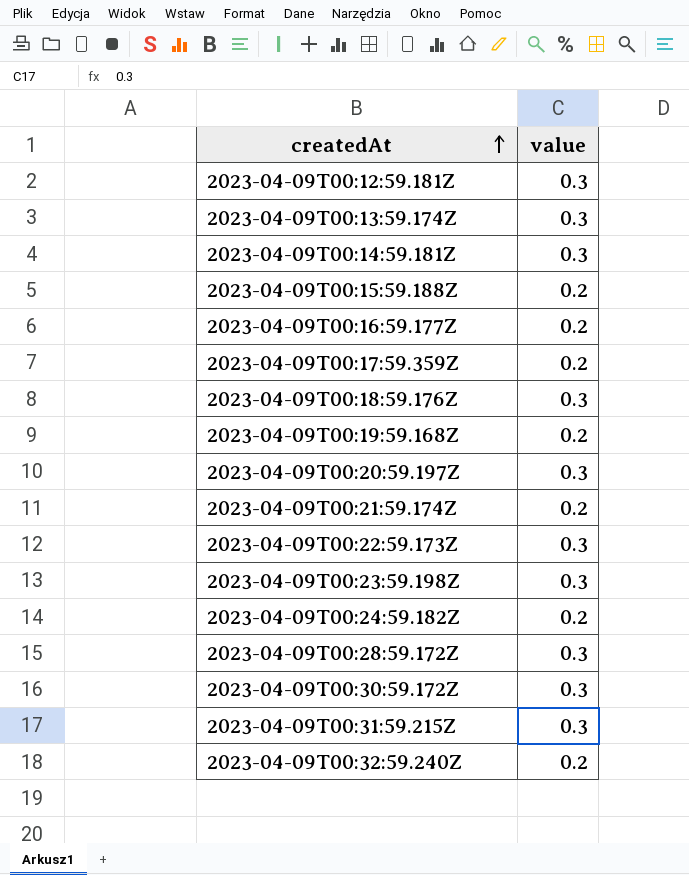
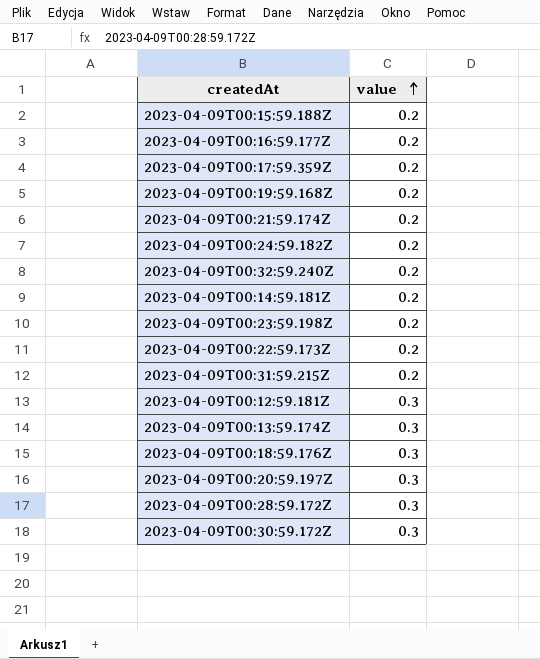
row order: createdAt ascending -> value ascending
2023-04-09T00:14:59.181Z | value: 0.3 -> 0.2
2023-04-09T00:23:59.198Z | value: 0.3 -> 0.2
2023-04-09T00:22:59.173Z | value: 0.3 -> 0.2
2023-04-09T00:31:59.215Z | value: 0.3 -> 0.2

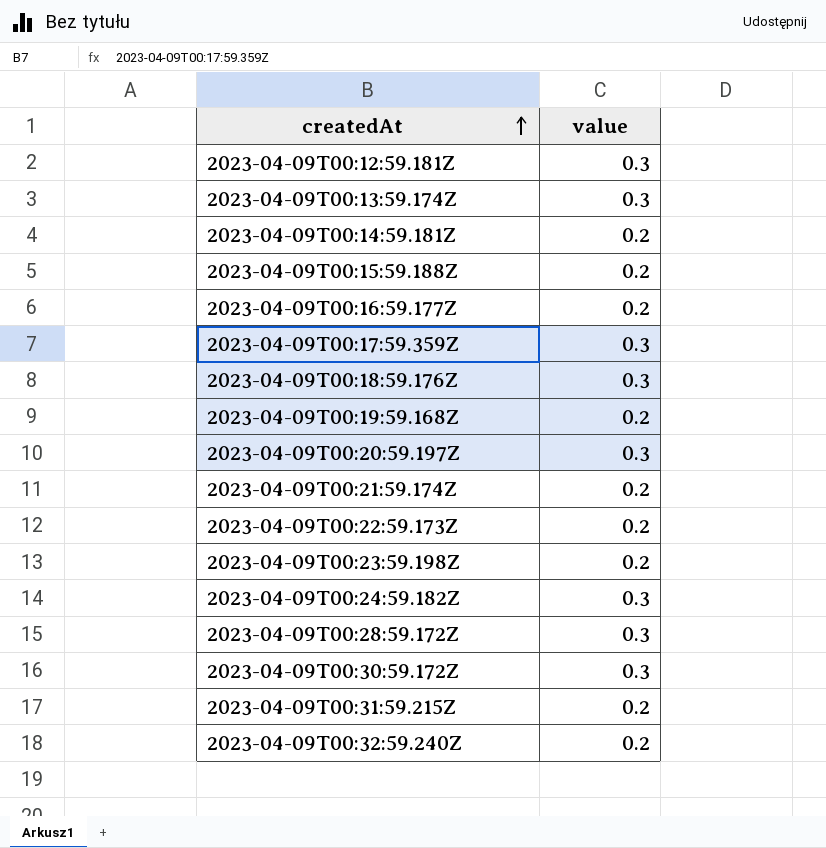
row order: value ascending -> createdAt ascending
2023-04-09T00:17:59.359Z | value: 0.2 -> 0.3
2023-04-09T00:24:59.182Z | value: 0.2 -> 0.3

